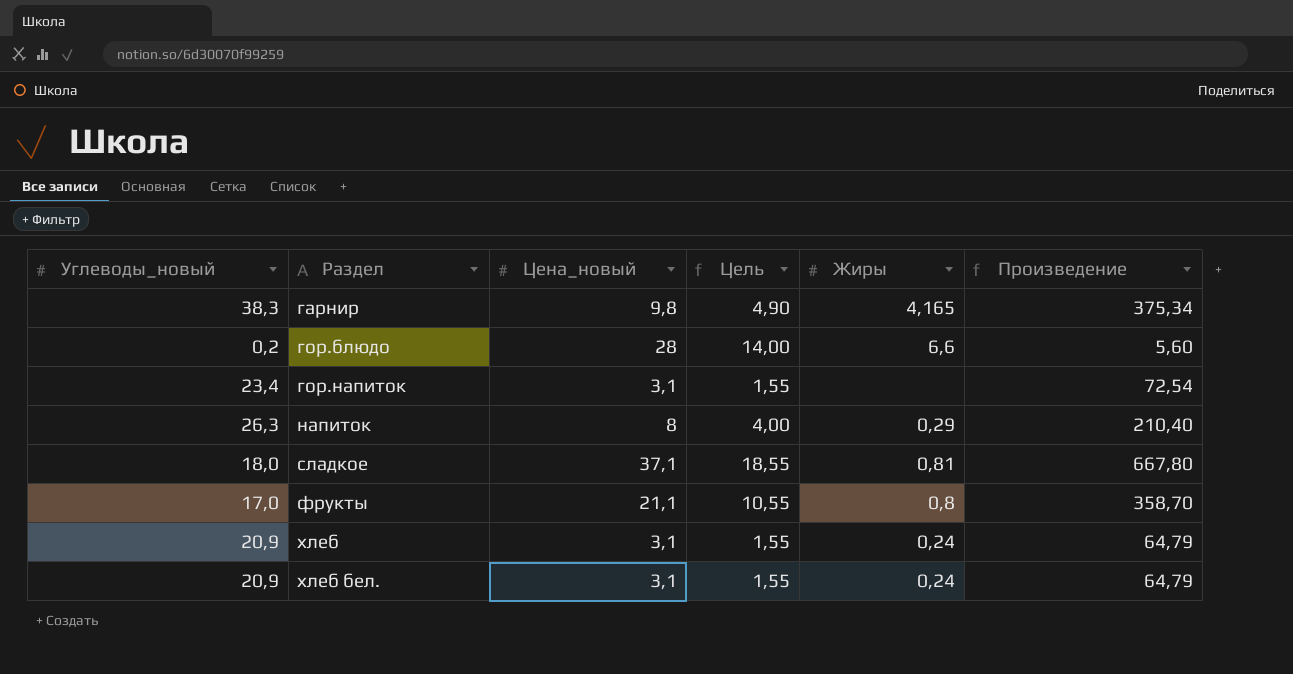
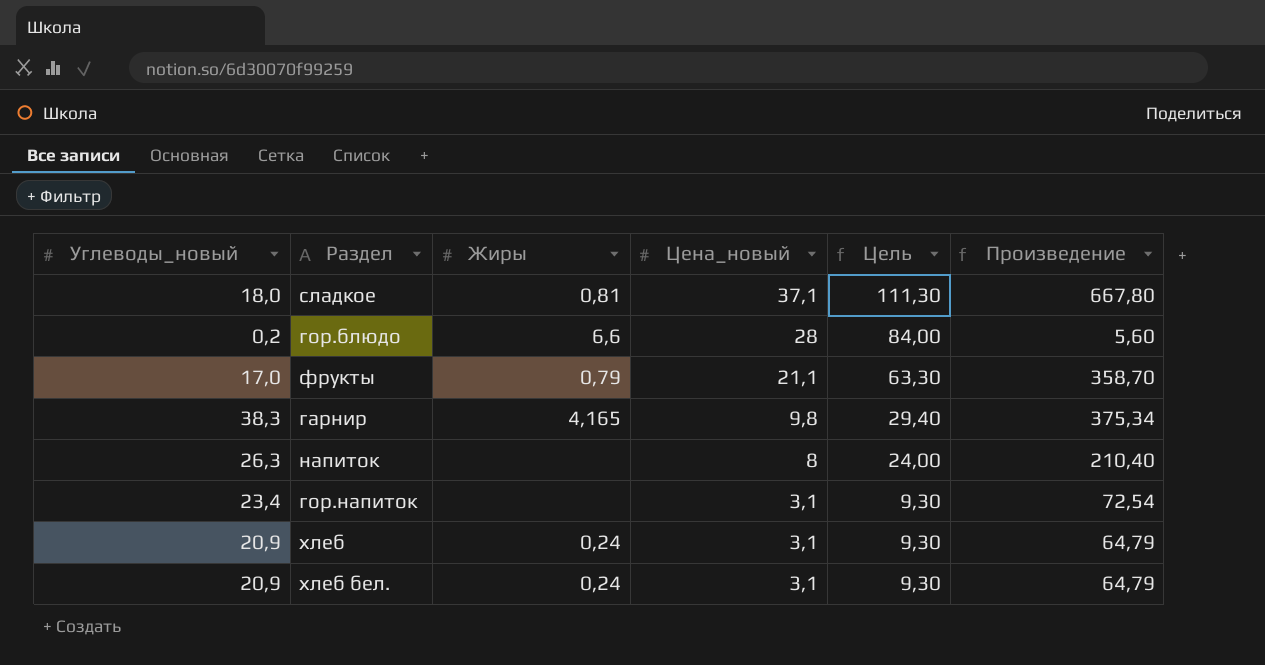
row order: Раздел ascending -> Цена_новый descending
column Жиры | position: 5 -> 3
column Цель | formula: [Цена_новый] * 0,5 -> [Цена_новый] * 3
фрукты | Жиры: 0,8 -> 0,79
напиток | Жиры: 0,29 -> none

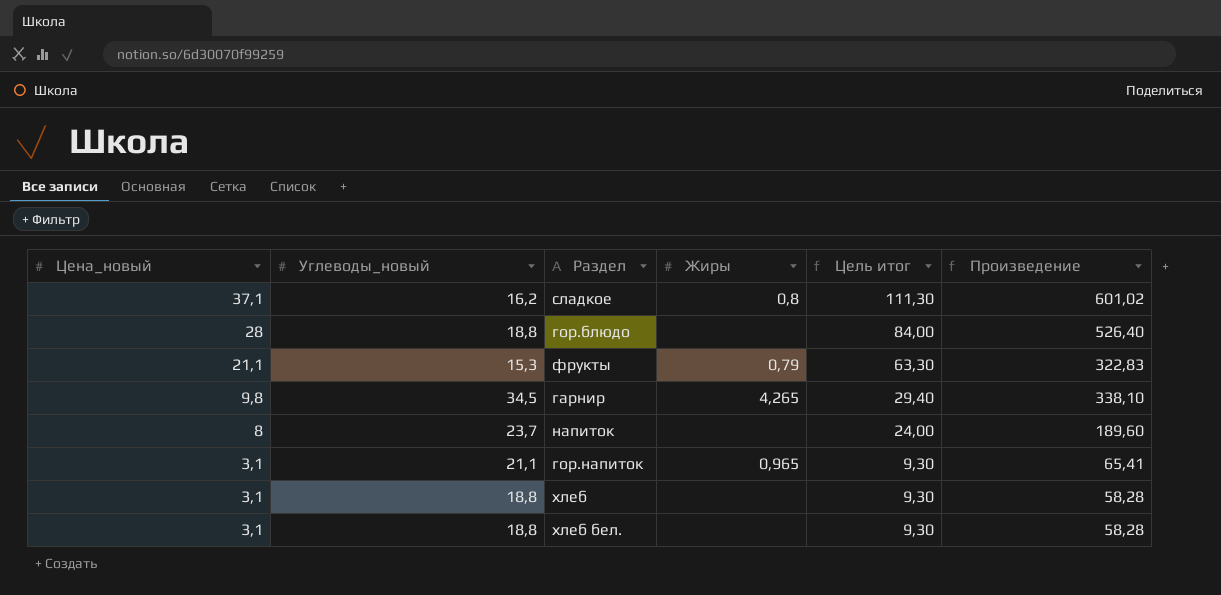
column Цена_новый | position: 4 -> 1
column name: Цель -> Цель итог
сладкое | Углеводы_новый: 18,0 -> 16,2
сладкое | Жиры: 0,81 -> 0,8
сладкое | Произведение: 667,80 -> 601,02
гор.блюдо | Углеводы_новый: 0,2 -> 18,8
гор.блюдо | Жиры: 6,6 -> none
гор.блюдо | Произведение: 5,60 -> 526,40
фрукты | Углеводы_новый: 17,0 -> 15,3
фрукты | Произведение: 358,70 -> 322,83
гарнир | Углеводы_новый: 38,3 -> 34,5
гарнир | Жиры: 4,165 -> 4,265
гарнир | Произведение: 375,34 -> 338,10
напиток | Углеводы_новый: 26,3 -> 23,7
напиток | Произведение: 210,40 -> 189,60
гор.напиток | Углеводы_новый: 23,4 -> 21,1
гор.напиток | Жиры: none -> 0,965
гор.напиток | Произведение: 72,54 -> 65,41
хлеб | Углеводы_новый: 20,9 -> 18,8
хлеб | Жиры: 0,24 -> none
хлеб | Произведение: 64,79 -> 58,28
хлеб бел. | Углеводы_новый: 20,9 -> 18,8
хлеб бел. | Жиры: 0,24 -> none
хлеб бел. | Произведение: 64,79 -> 58,28

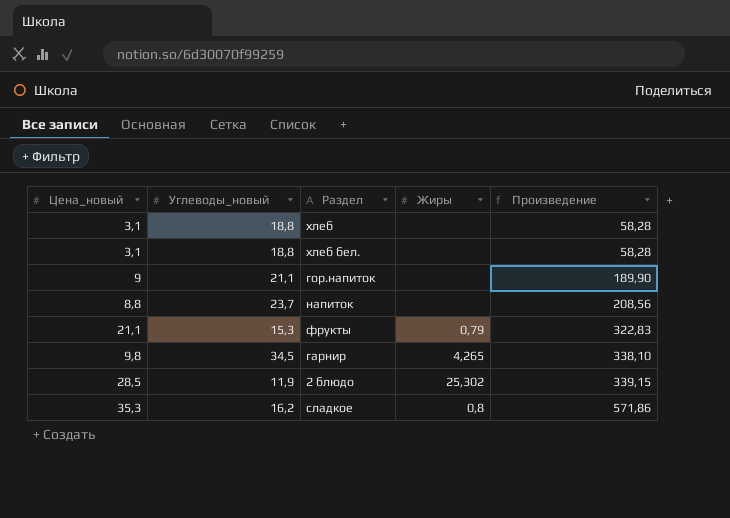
row order: Цена_новый descending -> Произведение ascending
column Цель итог | formula: [Цена_новый] * 3 -> none
row гор.блюдо: 28 | 18,8 | none | 84,00 | 526,40 -> none
гор.напиток | Цена_новый: 3,1 -> 9
гор.напиток | Жиры: 0,965 -> none
гор.напиток | Произведение: 65,41 -> 189,90
напиток | Цена_новый: 8 -> 8,8
напиток | Произведение: 189,60 -> 208,56
row 2 блюдо: none -> 28,5 | 11,9 | 25,302 | 339,15
сладкое | Цена_новый: 37,1 -> 35,3
сладкое | Произведение: 601,02 -> 571,86

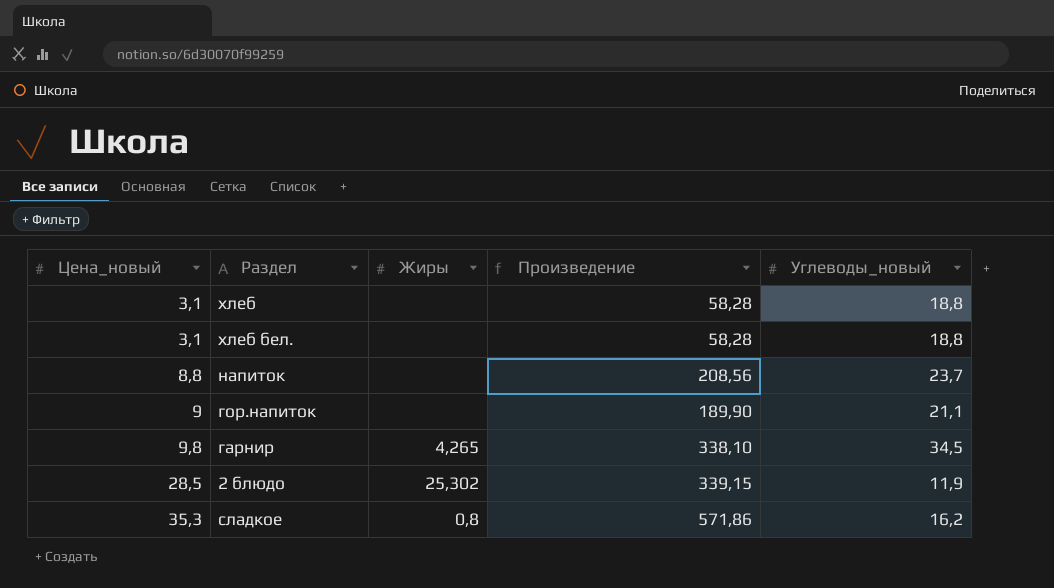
row order: Произведение ascending -> Цена_новый ascending
column Углеводы_новый | position: 2 -> 5
row фрукты: 21,1 | 15,3 | 0,79 | 322,83 -> none

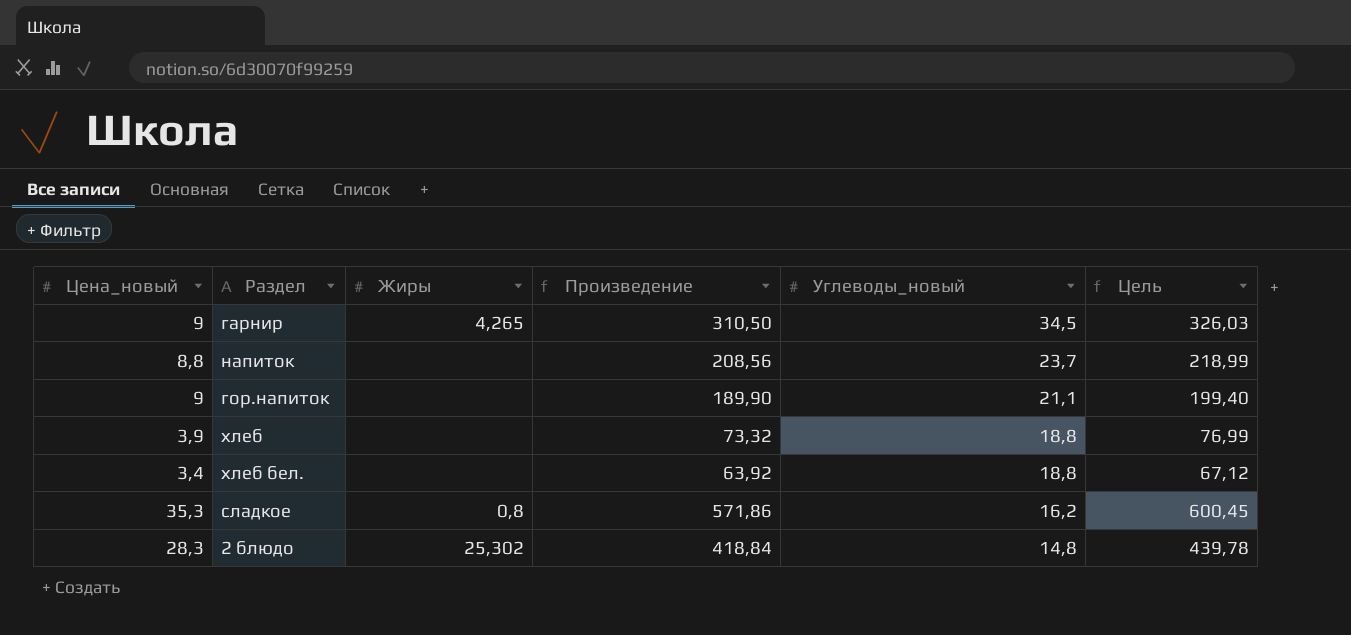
row order: Цена_новый ascending -> Углеводы_новый descending
column Цель | formula: none -> [Произведение] * 1,05
гарнир | Цена_новый: 9,8 -> 9
гарнир | Произведение: 338,10 -> 310,50
хлеб | Цена_новый: 3,1 -> 3,9
хлеб | Произведение: 58,28 -> 73,32
хлеб бел. | Цена_новый: 3,1 -> 3,4
хлеб бел. | Произведение: 58,28 -> 63,92
2 блюдо | Цена_новый: 28,5 -> 28,3
2 блюдо | Произведение: 339,15 -> 418,84
2 блюдо | Углеводы_новый: 11,9 -> 14,8

